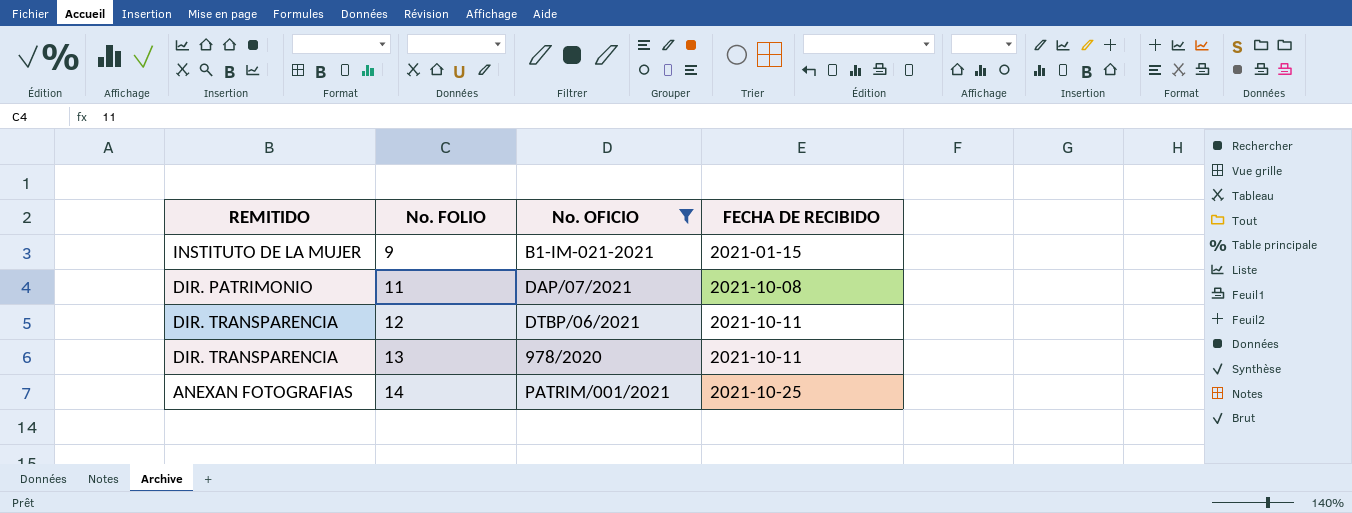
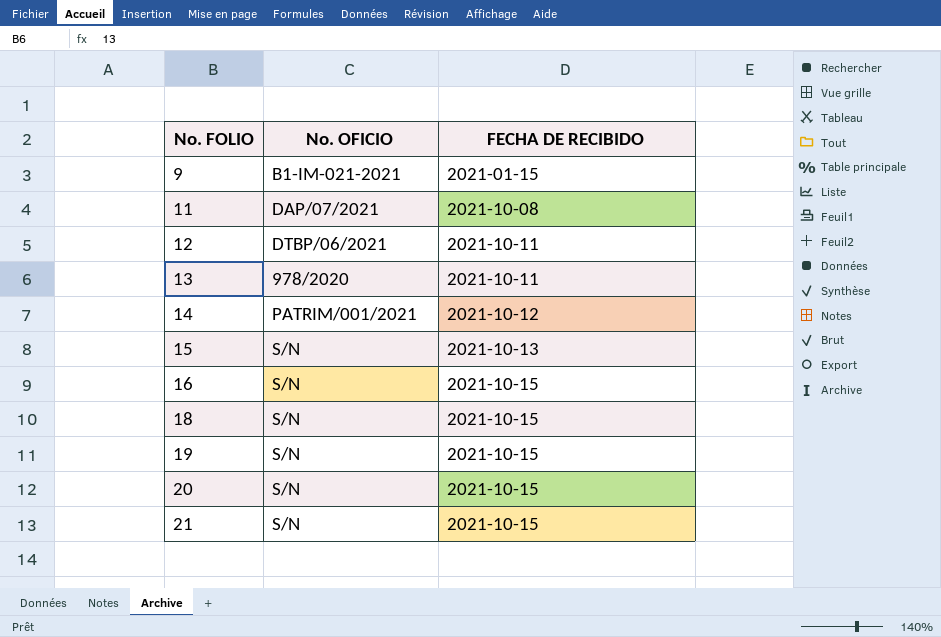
filter: No. OFICIO != S/N -> none
column REMITIDO | position: 1 -> none
14 | FECHA DE RECIBIDO: 2021-10-25 -> 2021-10-12

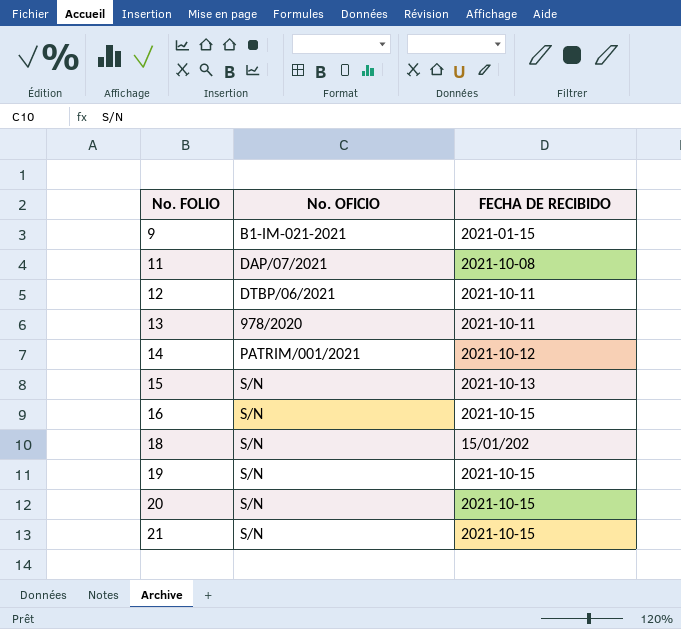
18 | FECHA DE RECIBIDO: 2021-10-15 -> 15/01/202

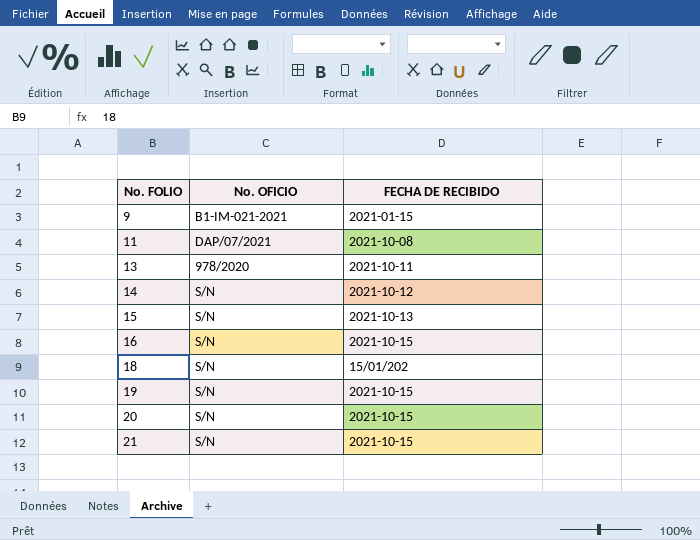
row 12: DTBP/06/2021 | 2021-10-11 -> none
14 | No. OFICIO: PATRIM/001/2021 -> S/N

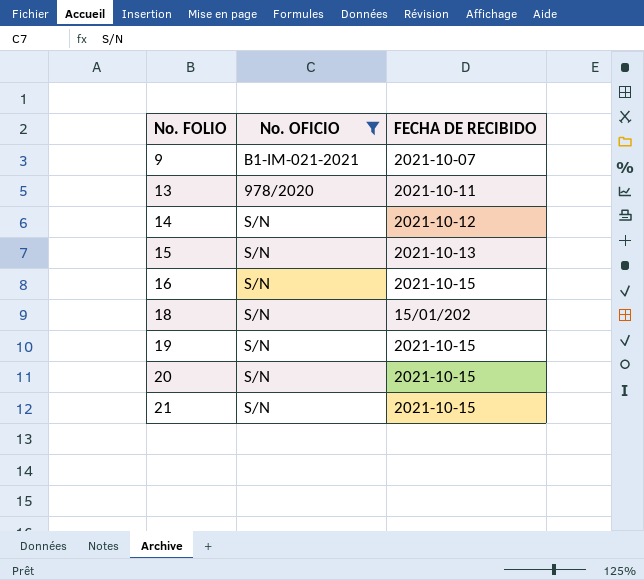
filter: none -> No. OFICIO != DAP/07/2021
9 | FECHA DE RECIBIDO: 2021-01-15 -> 2021-10-07

